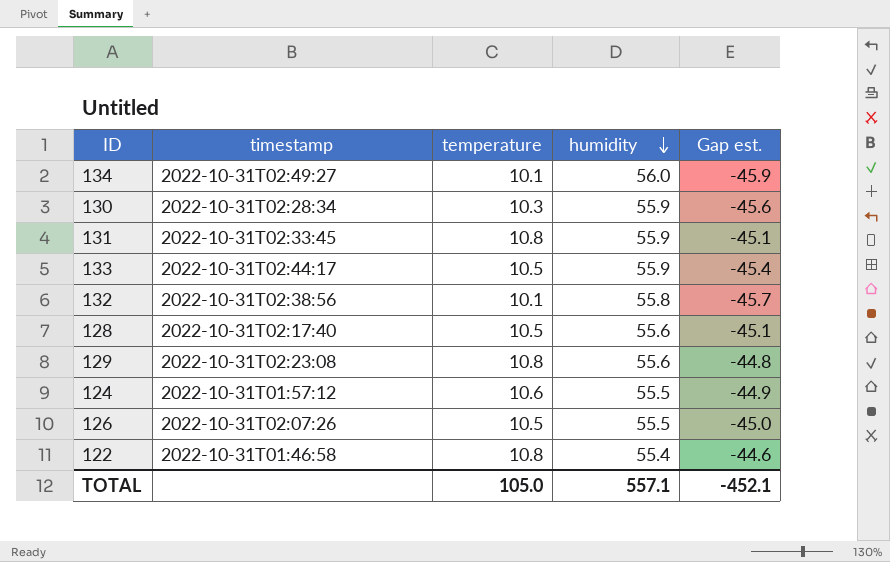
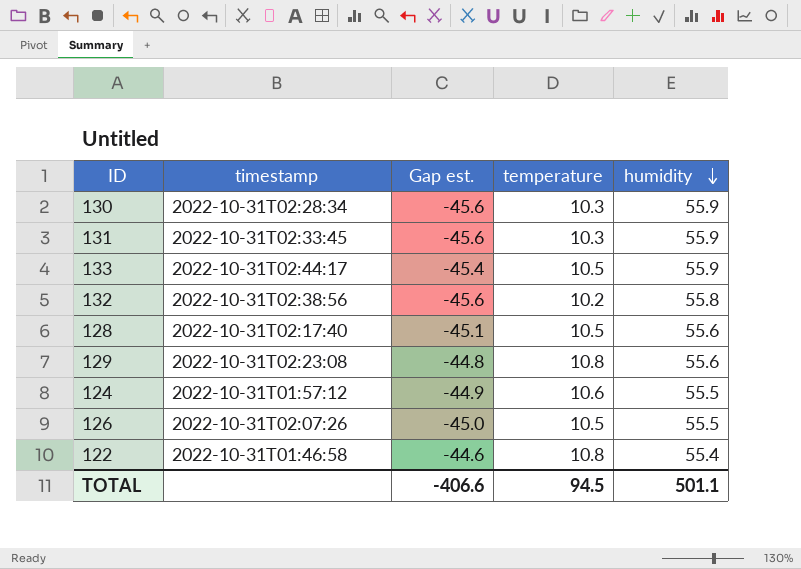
column Gap est. | position: 5 -> 3
row 134: 2022-10-31T02:49:27 | 10.1 | 56.0 | -45.9 -> none
131 | Gap est.: -45.1 -> -45.6
131 | temperature: 10.8 -> 10.3
132 | Gap est.: -45.7 -> -45.6
132 | temperature: 10.1 -> 10.2
TOTAL | Gap est.: -452.1 -> -406.6
TOTAL | temperature: 105.0 -> 94.5
TOTAL | humidity: 557.1 -> 501.1

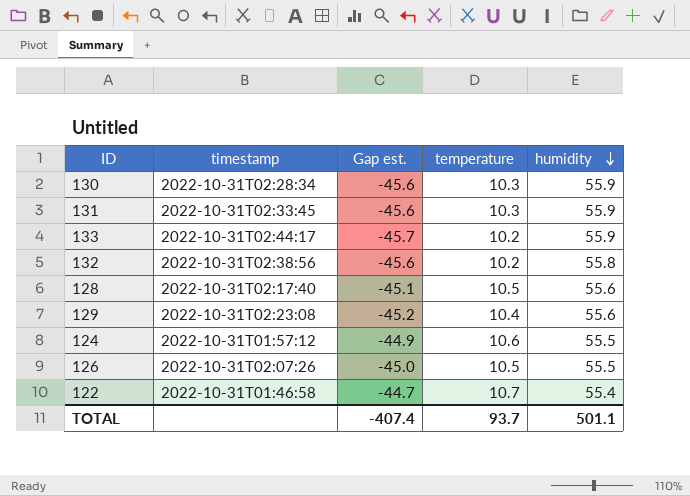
133 | Gap est.: -45.4 -> -45.7
133 | temperature: 10.5 -> 10.2
129 | Gap est.: -44.8 -> -45.2
129 | temperature: 10.8 -> 10.4
122 | Gap est.: -44.6 -> -44.7
122 | temperature: 10.8 -> 10.7
TOTAL | Gap est.: -406.6 -> -407.4
TOTAL | temperature: 94.5 -> 93.7

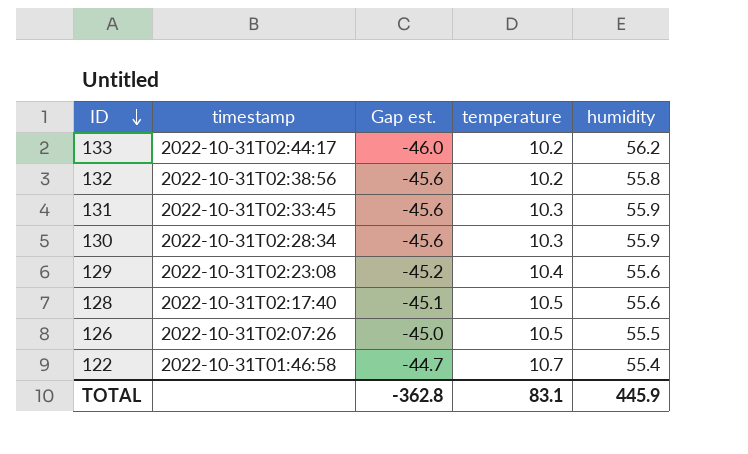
row order: humidity descending -> ID descending
row 124: 2022-10-31T01:57:12 | -44.9 | 10.6 | 55.5 -> none
133 | Gap est.: -45.7 -> -46.0
133 | humidity: 55.9 -> 56.2
TOTAL | Gap est.: -407.4 -> -362.8
TOTAL | temperature: 93.7 -> 83.1
TOTAL | humidity: 501.1 -> 445.9

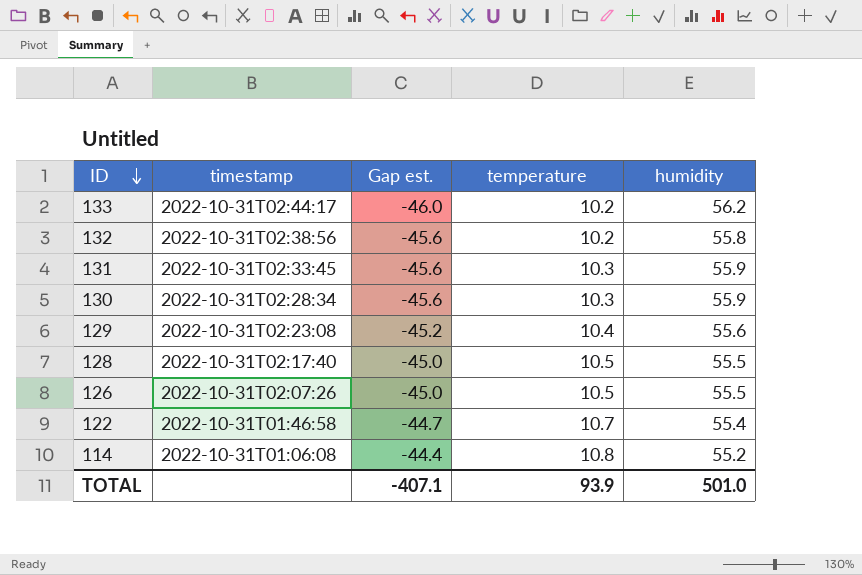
128 | Gap est.: -45.1 -> -45.0
128 | humidity: 55.6 -> 55.5
row 114: none -> 2022-10-31T01:06:08 | -44.4 | 10.8 | 55.2
TOTAL | Gap est.: -362.8 -> -407.1
TOTAL | temperature: 83.1 -> 93.9
TOTAL | humidity: 445.9 -> 501.0

